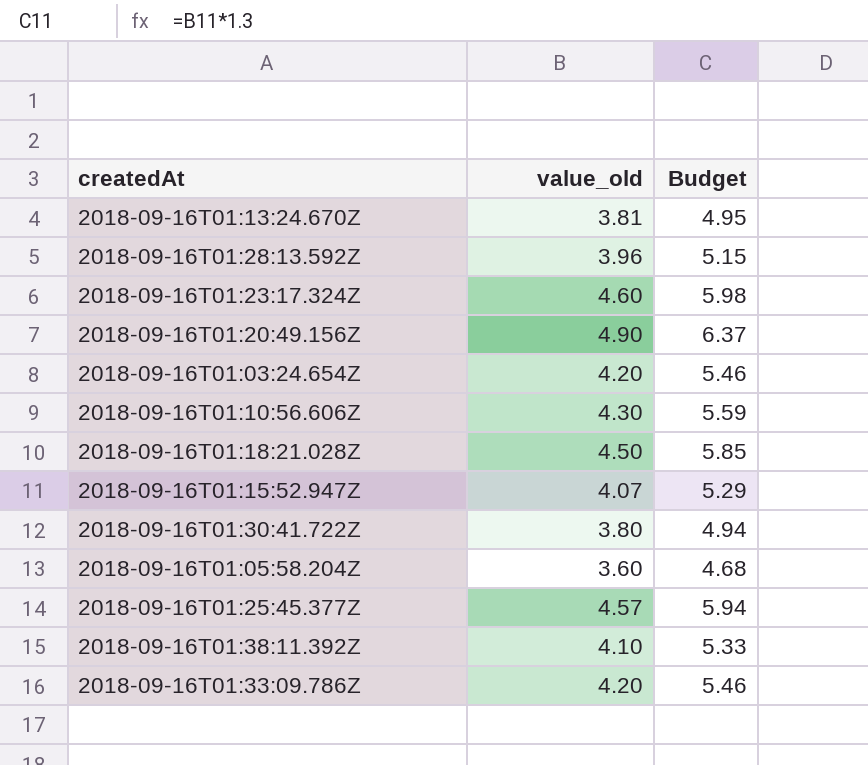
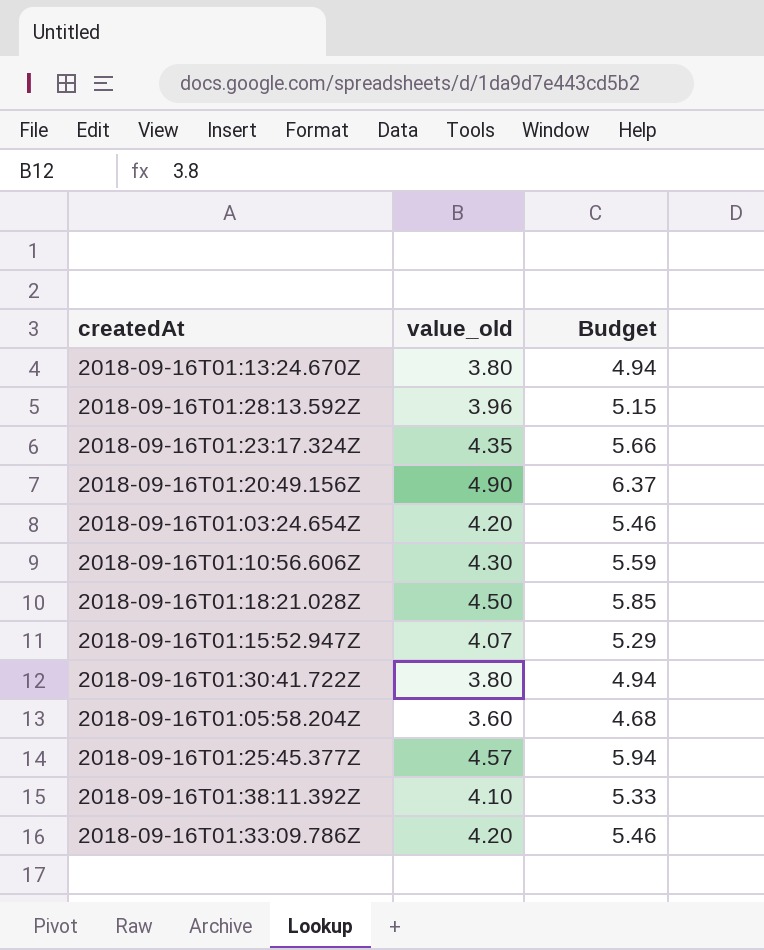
2018-09-16T01:13:24.670Z | value_old: 3.81 -> 3.80
2018-09-16T01:13:24.670Z | Budget: 4.95 -> 4.94
2018-09-16T01:23:17.324Z | value_old: 4.60 -> 4.35
2018-09-16T01:23:17.324Z | Budget: 5.98 -> 5.66

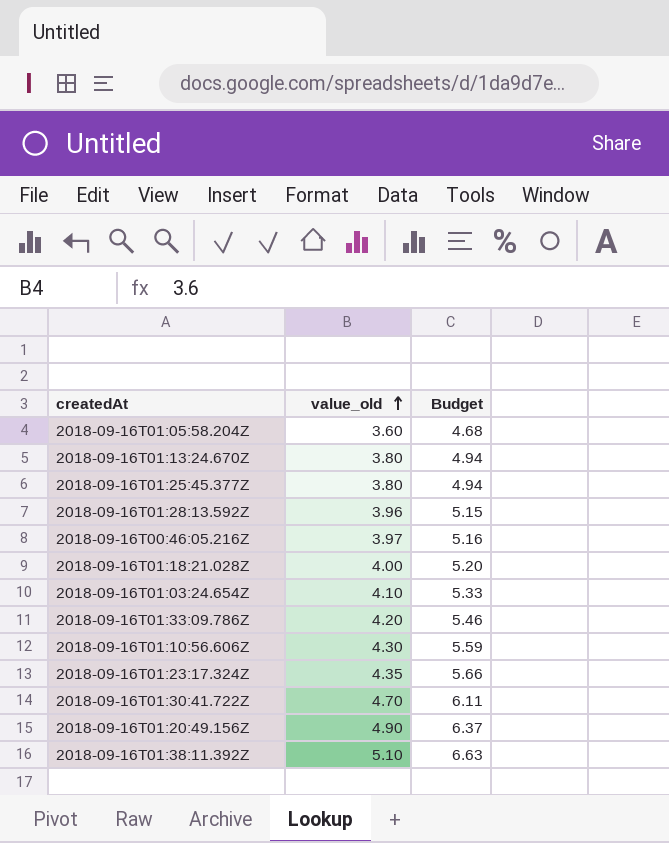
row order: none -> value_old ascending
row 2018-09-16T01:15:52.947Z: 4.07 | 5.29 -> none
2018-09-16T01:25:45.377Z | value_old: 4.57 -> 3.80
2018-09-16T01:25:45.377Z | Budget: 5.94 -> 4.94
row 2018-09-16T00:46:05.216Z: none -> 3.97 | 5.16
2018-09-16T01:18:21.028Z | value_old: 4.50 -> 4.00
2018-09-16T01:18:21.028Z | Budget: 5.85 -> 5.20
2018-09-16T01:03:24.654Z | value_old: 4.20 -> 4.10
2018-09-16T01:03:24.654Z | Budget: 5.46 -> 5.33
2018-09-16T01:30:41.722Z | value_old: 3.80 -> 4.70
2018-09-16T01:30:41.722Z | Budget: 4.94 -> 6.11
2018-09-16T01:38:11.392Z | value_old: 4.10 -> 5.10
2018-09-16T01:38:11.392Z | Budget: 5.33 -> 6.63

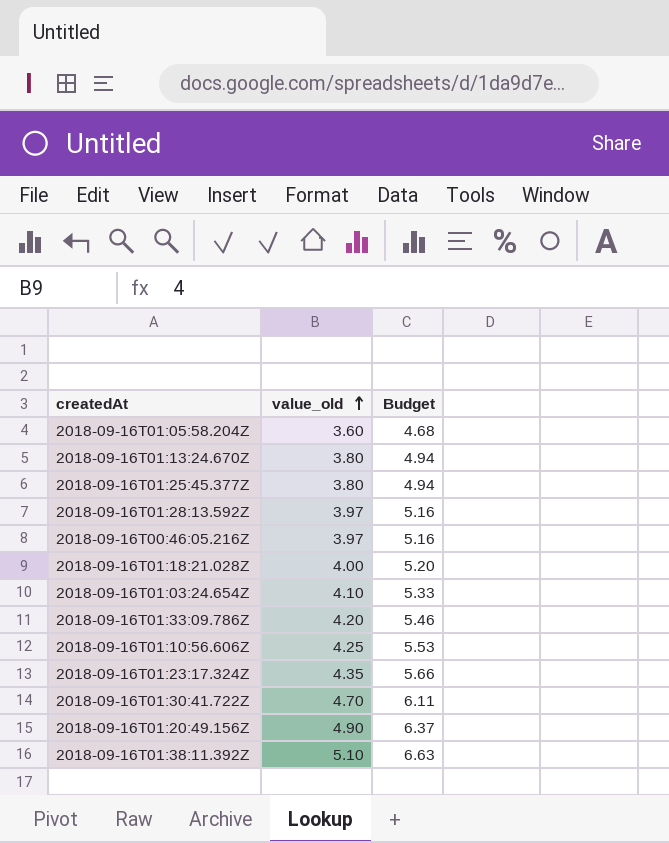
2018-09-16T01:28:13.592Z | value_old: 3.96 -> 3.97
2018-09-16T01:28:13.592Z | Budget: 5.15 -> 5.16
2018-09-16T01:10:56.606Z | value_old: 4.30 -> 4.25
2018-09-16T01:10:56.606Z | Budget: 5.59 -> 5.53

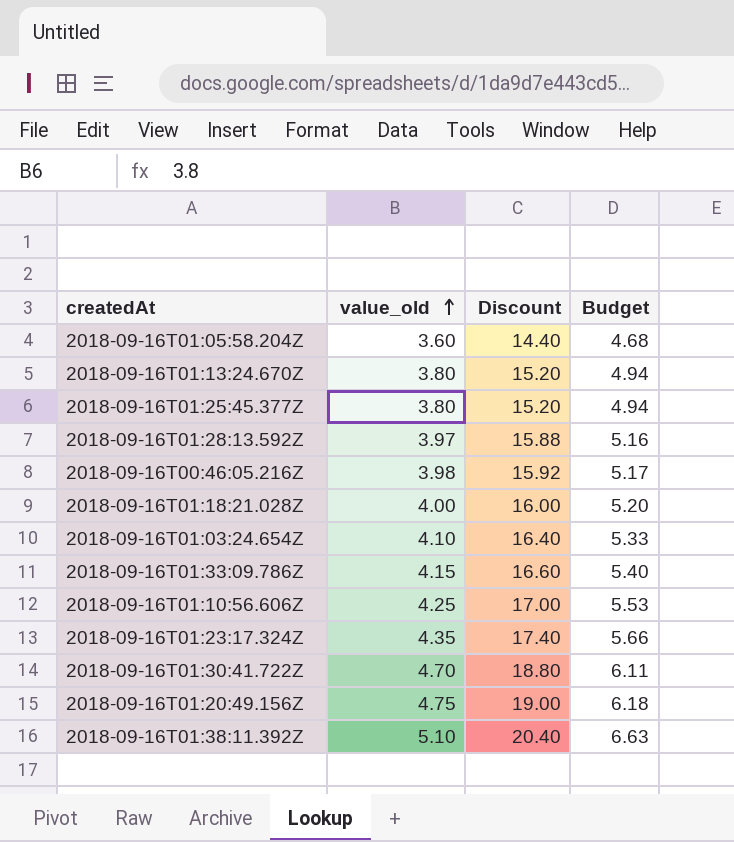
column Discount | formula: none -> [value_old] * 4
2018-09-16T00:46:05.216Z | value_old: 3.97 -> 3.98
2018-09-16T00:46:05.216Z | Budget: 5.16 -> 5.17
2018-09-16T01:33:09.786Z | value_old: 4.20 -> 4.15
2018-09-16T01:33:09.786Z | Budget: 5.46 -> 5.40
2018-09-16T01:20:49.156Z | value_old: 4.90 -> 4.75
2018-09-16T01:20:49.156Z | Budget: 6.37 -> 6.18

